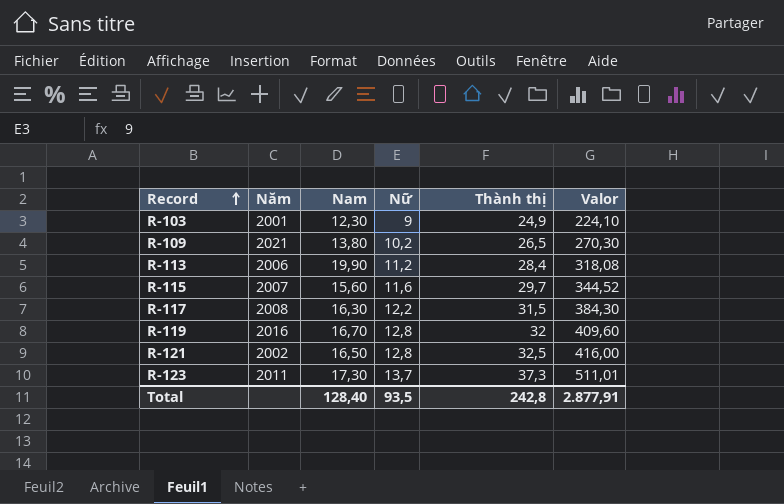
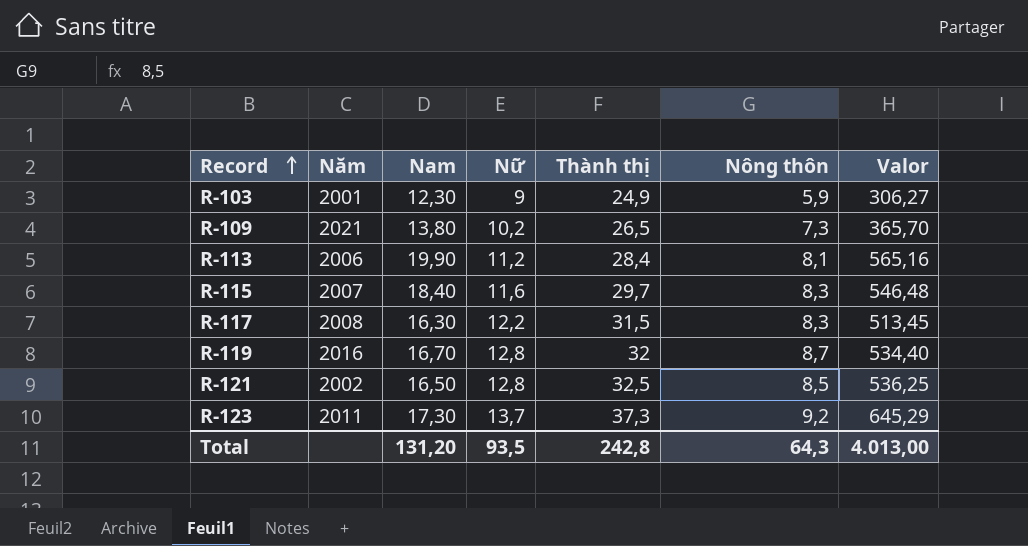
column Nông thôn | position: none -> 6
column Valor | formula: [Nữ] * [Thành thị] -> [Nam] * [Thành thị]
R-115 | Nam: 15,60 -> 18,40
Total | Nam: 128,40 -> 131,20
Total | Valor: 2.877,91 -> 4.013,00

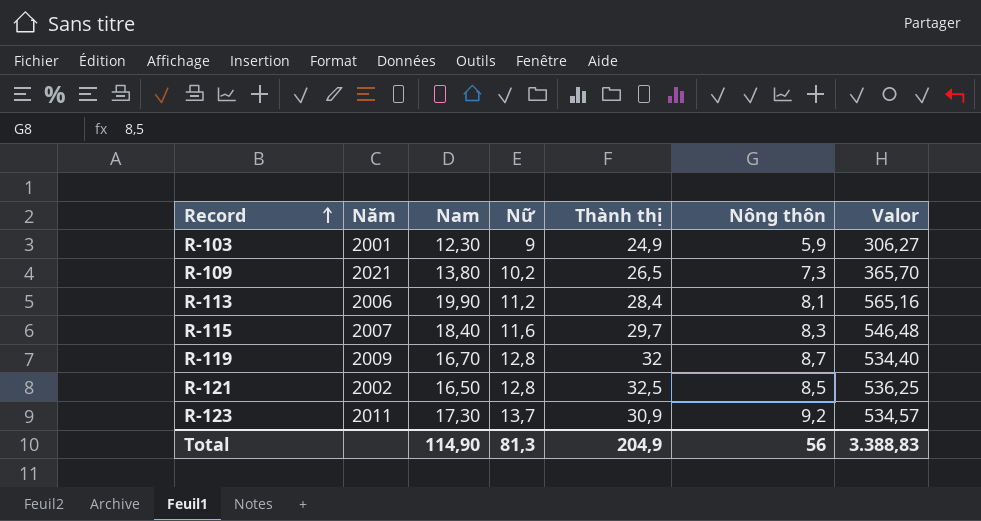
row R-117: 2008 | 16,30 | 12,2 | 31,5 | 8,3 | 513,45 -> none
R-119 | Năm: 2016 -> 2009
R-123 | Thành thị: 37,3 -> 30,9
R-123 | Valor: 645,29 -> 534,57
Total | Nam: 131,20 -> 114,90
Total | Nữ: 93,5 -> 81,3
Total | Thành thị: 242,8 -> 204,9
Total | Nông thôn: 64,3 -> 56
Total | Valor: 4.013,00 -> 3.388,83

